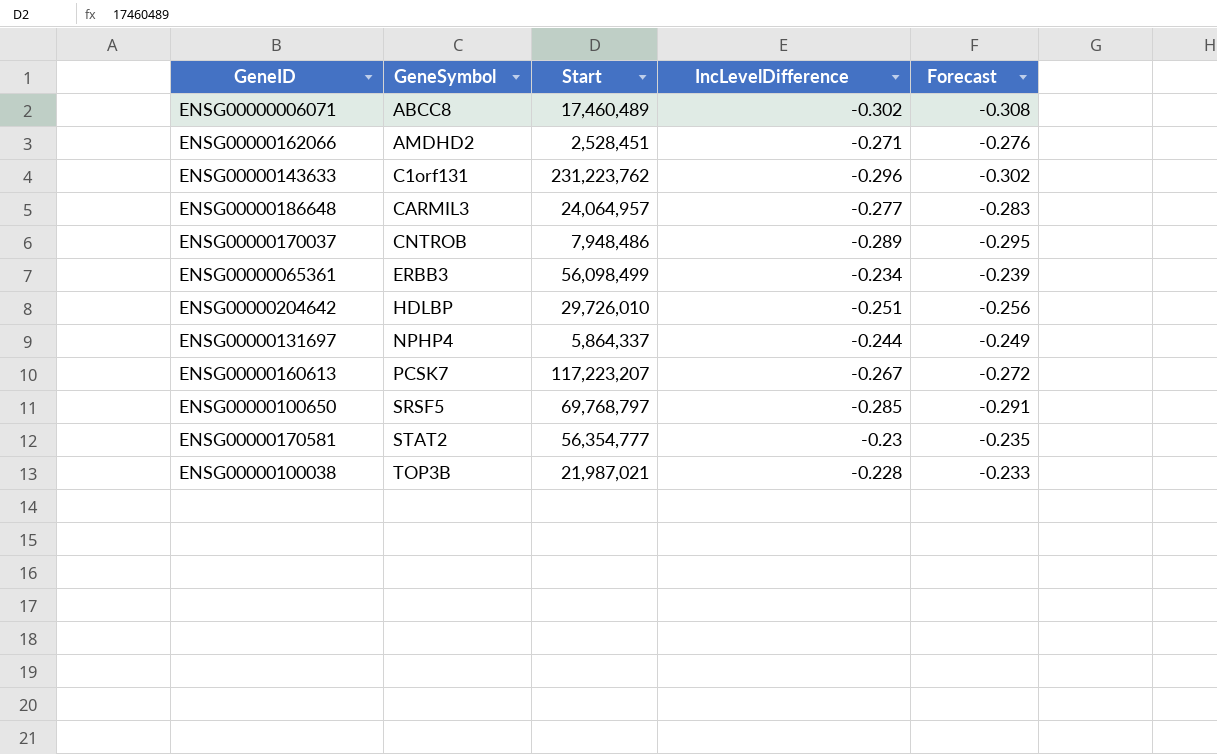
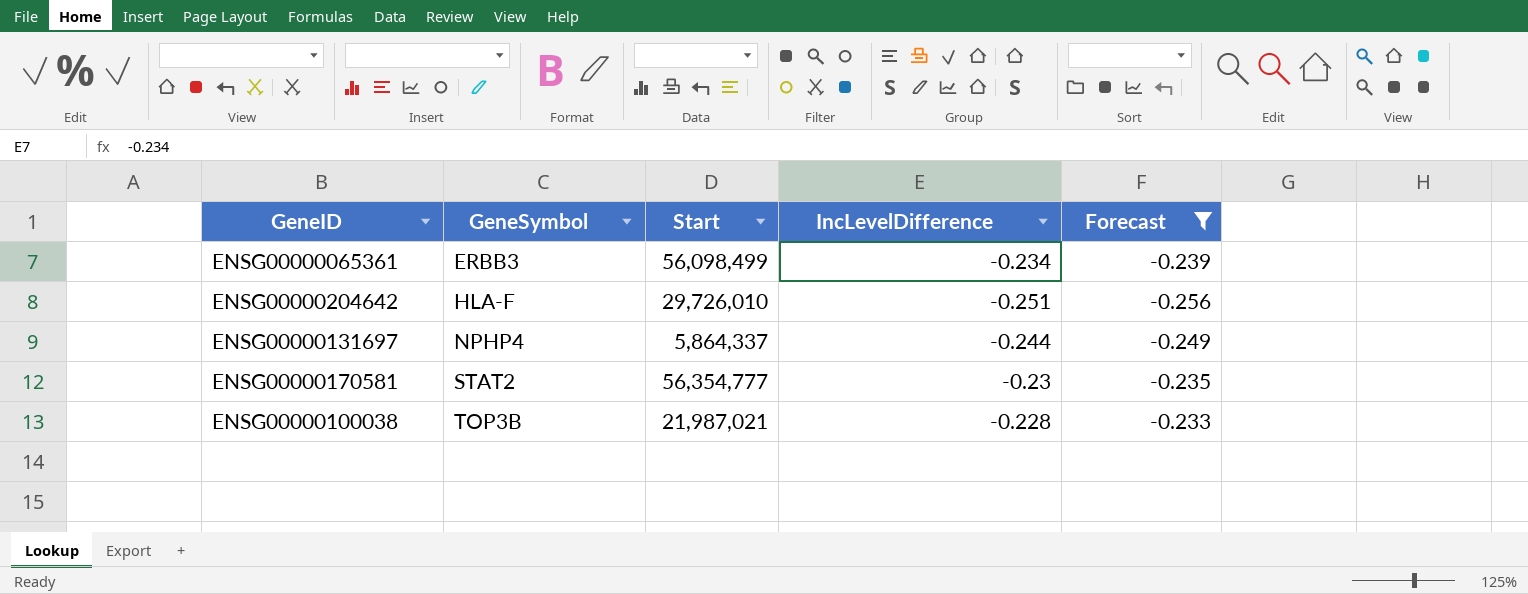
filter: none -> Forecast >= -0.256
ENSG00000204642 | GeneSymbol: HDLBP -> HLA-F

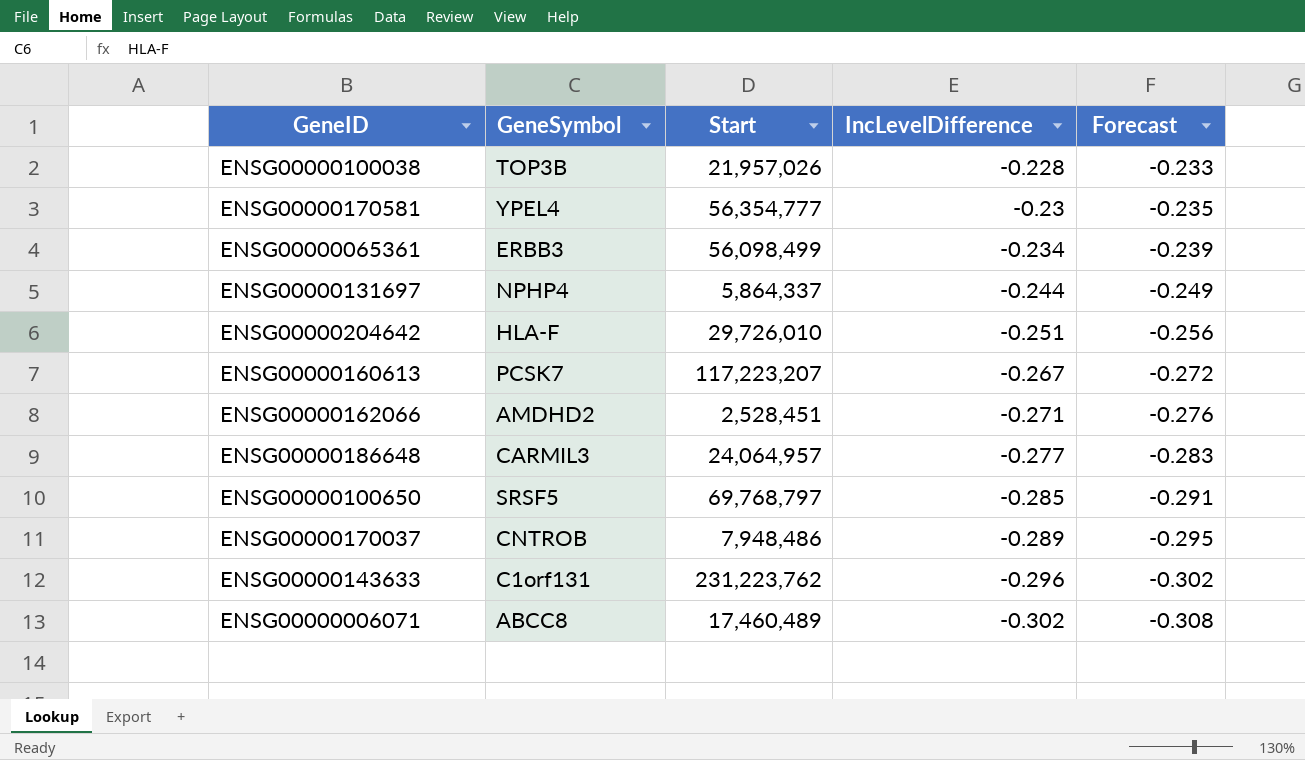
filter: Forecast >= -0.256 -> none
row order: GeneSymbol ascending -> IncLevelDifference descending
ENSG00000100038 | Start: 21,987,021 -> 21,957,026
ENSG00000170581 | GeneSymbol: STAT2 -> YPEL4

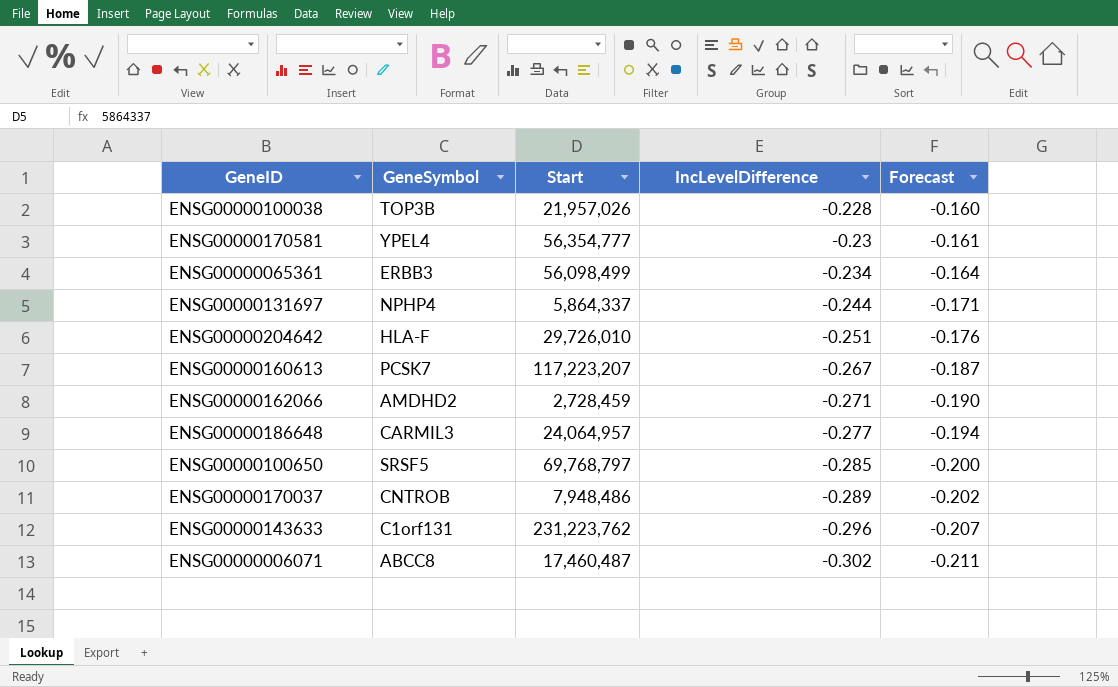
column Forecast | formula: [IncLevelDifference] * 1.02 -> [IncLevelDifference] * 0.7
ENSG00000162066 | Start: 2,528,451 -> 2,728,459
ENSG00000006071 | Start: 17,460,489 -> 17,460,487

